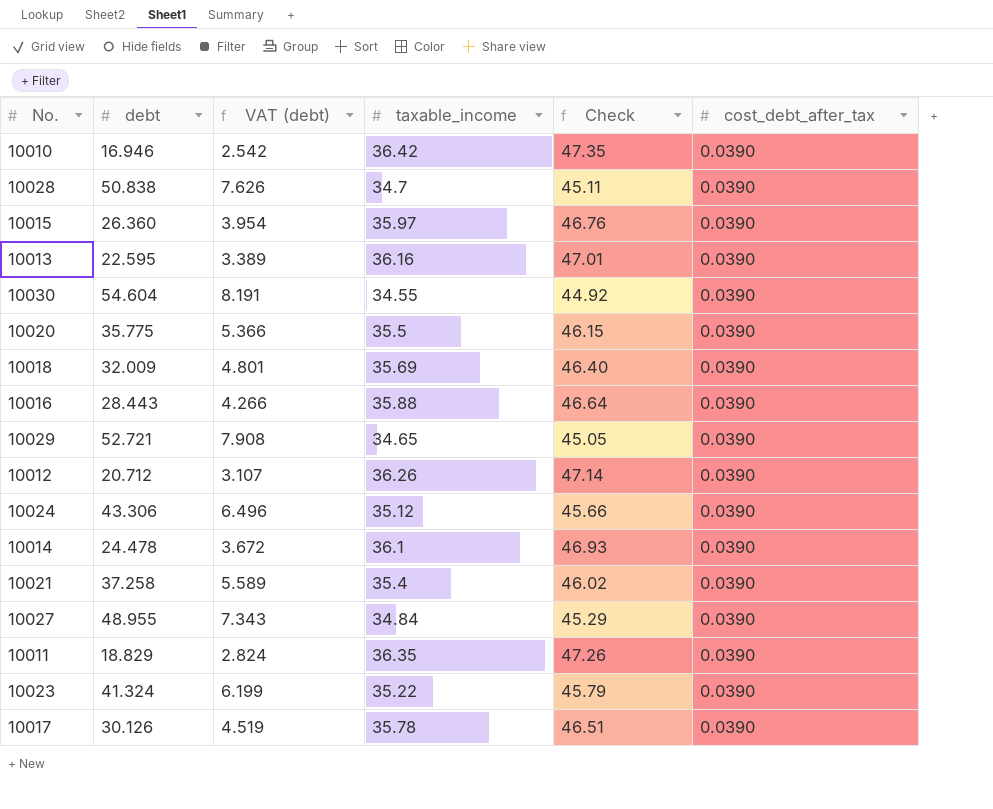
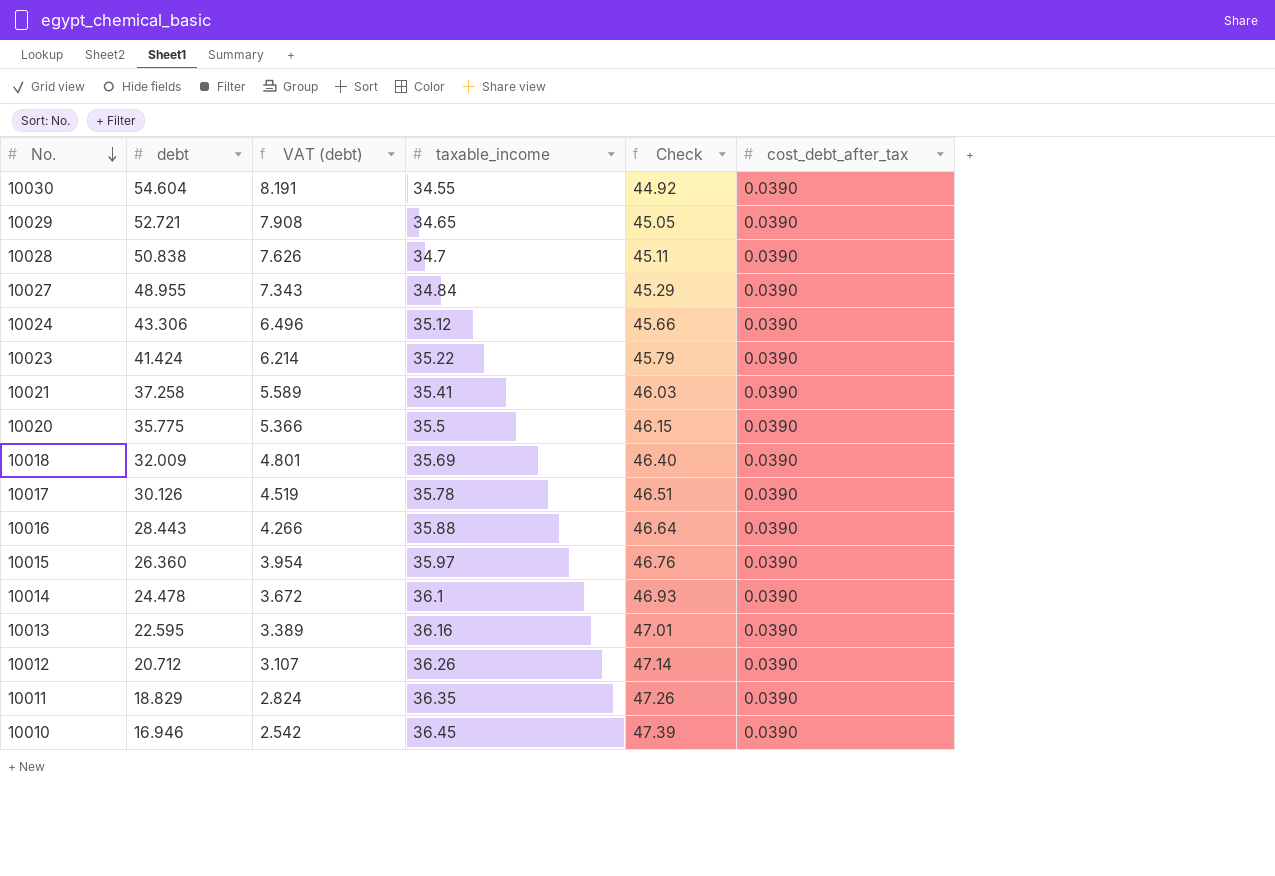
row order: none -> No. descending
10023 | debt: 41.324 -> 41.424
10023 | VAT (debt): 6.199 -> 6.214
10021 | taxable_income: 35.4 -> 35.41
10021 | Check: 46.02 -> 46.03
10010 | taxable_income: 36.42 -> 36.45
10010 | Check: 47.35 -> 47.39

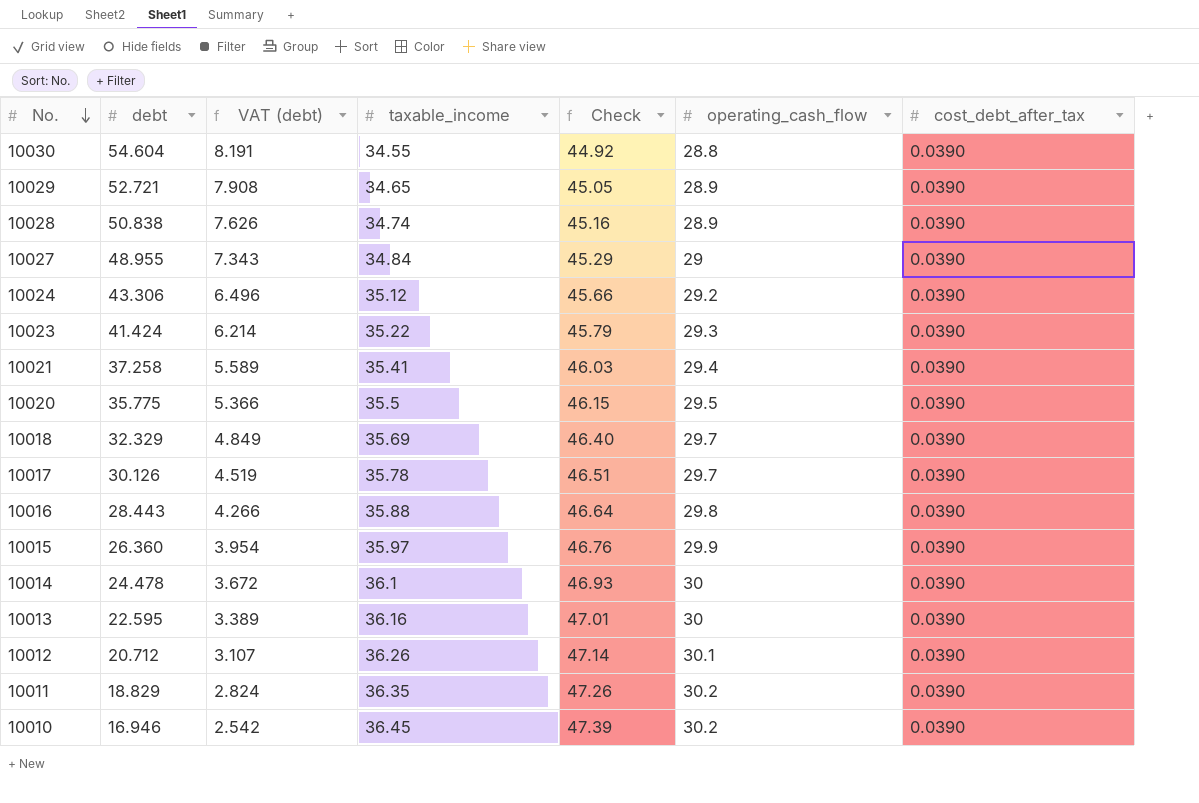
column operating_cash_flow | position: none -> 6
10028 | taxable_income: 34.7 -> 34.74
10028 | Check: 45.11 -> 45.16
10018 | debt: 32.009 -> 32.329
10018 | VAT (debt): 4.801 -> 4.849

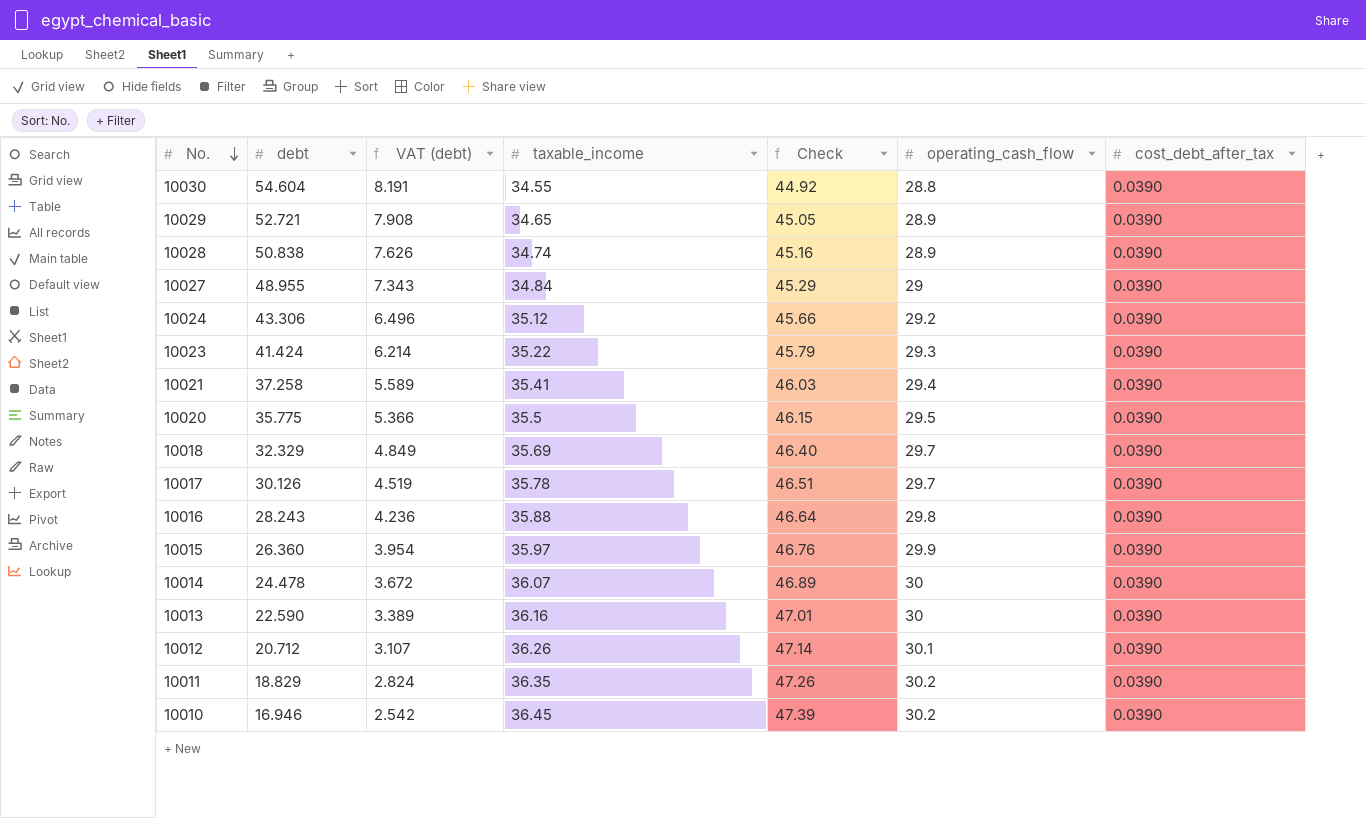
10016 | debt: 28.443 -> 28.243
10016 | VAT (debt): 4.266 -> 4.236
10014 | taxable_income: 36.1 -> 36.07
10014 | Check: 46.93 -> 46.89
10013 | debt: 22.595 -> 22.590

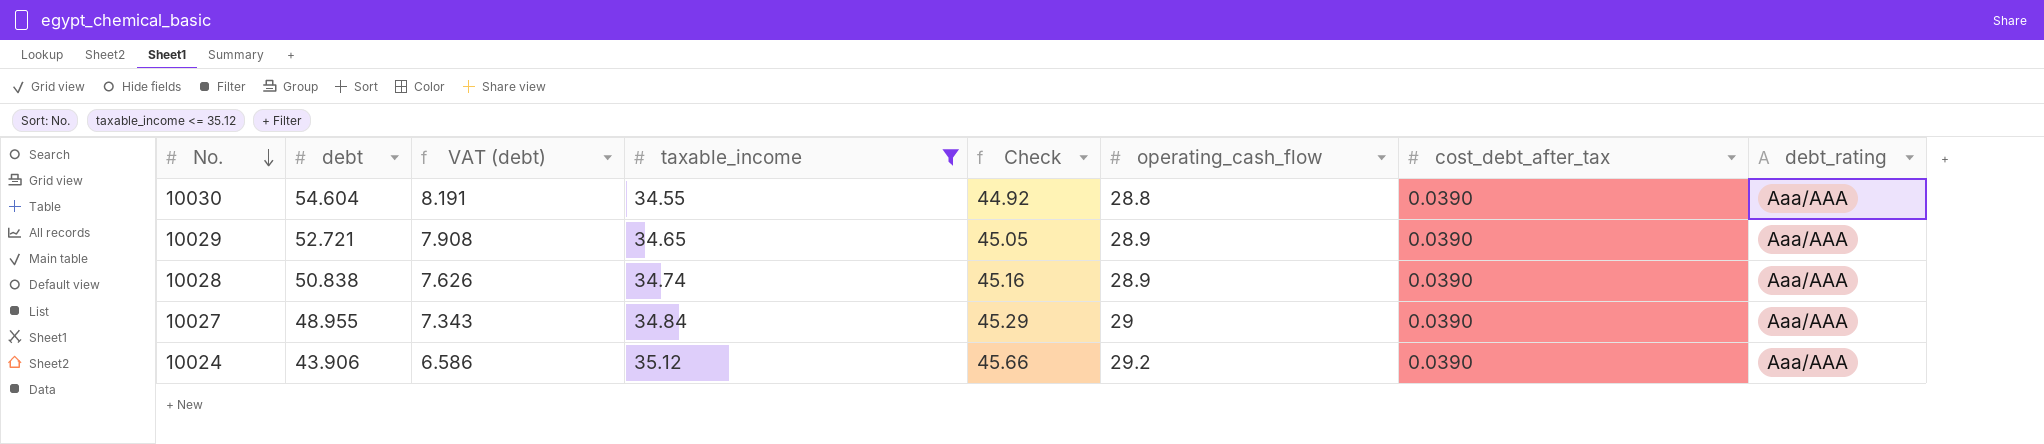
filter: none -> taxable_income <= 35.12
column debt_rating | position: none -> 8
10024 | debt: 43.306 -> 43.906
10024 | VAT (debt): 6.496 -> 6.586

